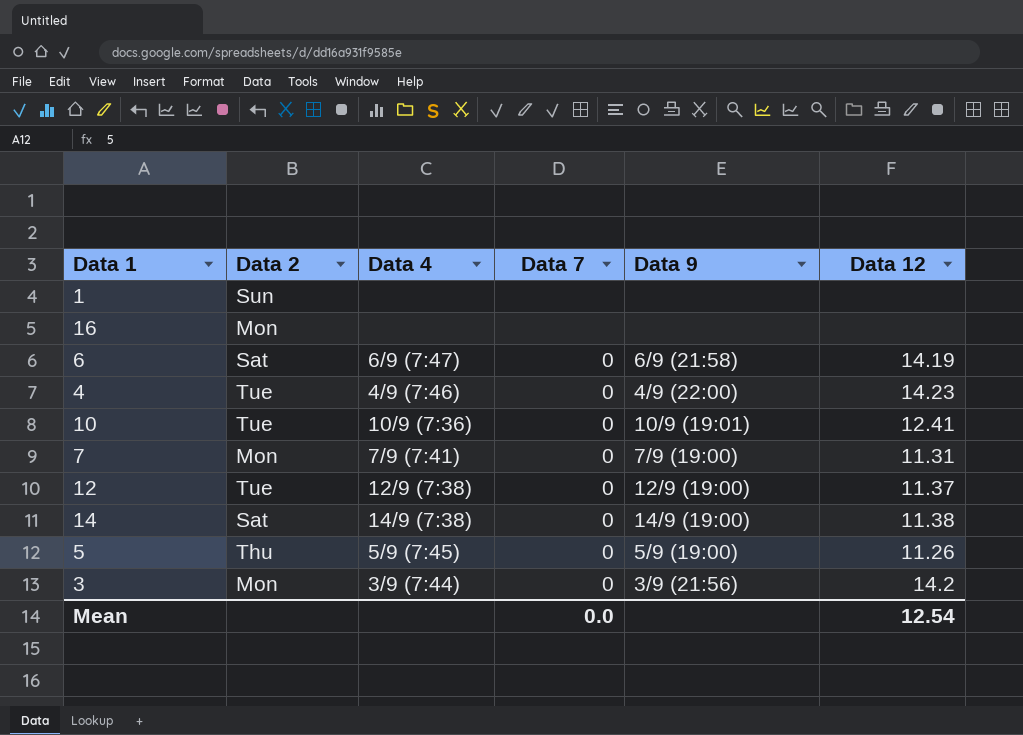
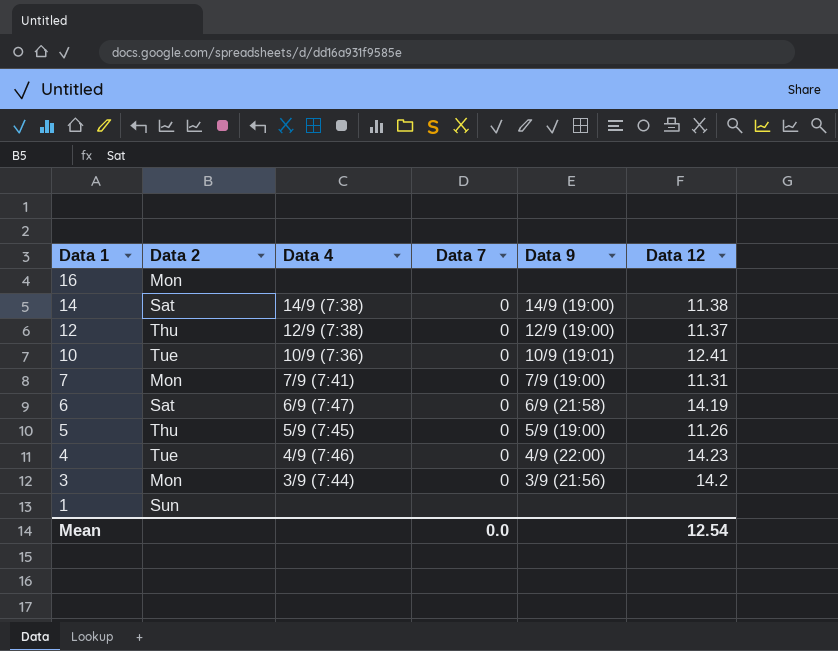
row order: none -> Data 1 descending
12 | Data 2: Tue -> Thu

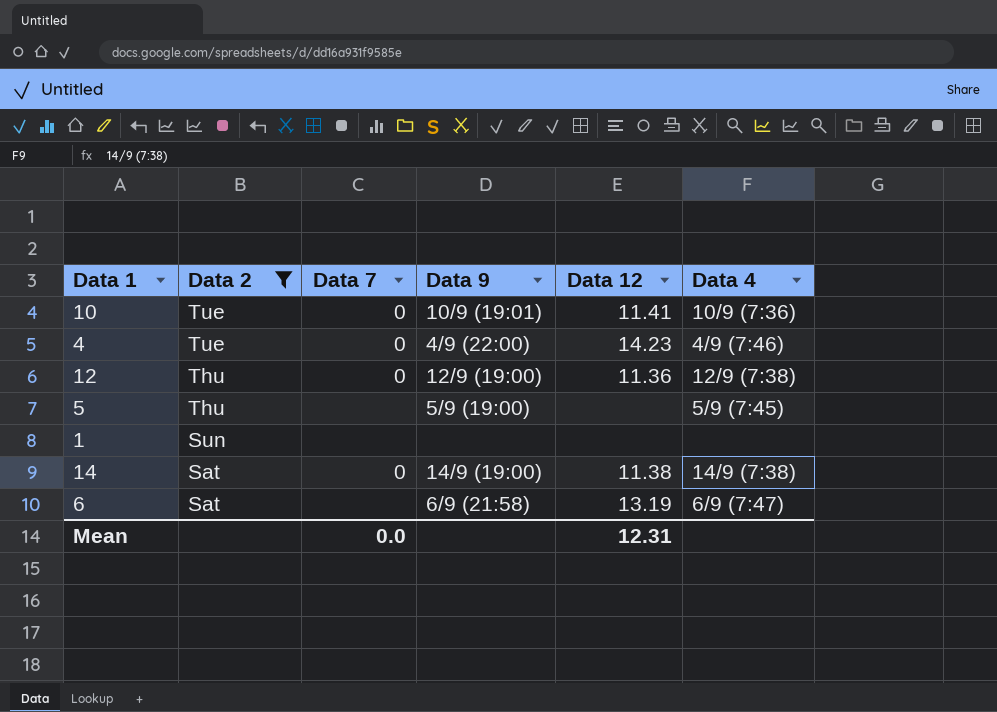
filter: none -> Data 2 != Mon
row order: Data 1 descending -> Data 2 descending
column Data 4 | position: 3 -> 6
10 | Data 12: 12.41 -> 11.41
12 | Data 12: 11.37 -> 11.36
5 | Data 7: 0 -> none
5 | Data 12: 11.26 -> none
6 | Data 7: 0 -> none
6 | Data 12: 14.19 -> 13.19
Mean | Data 12: 12.54 -> 12.31

